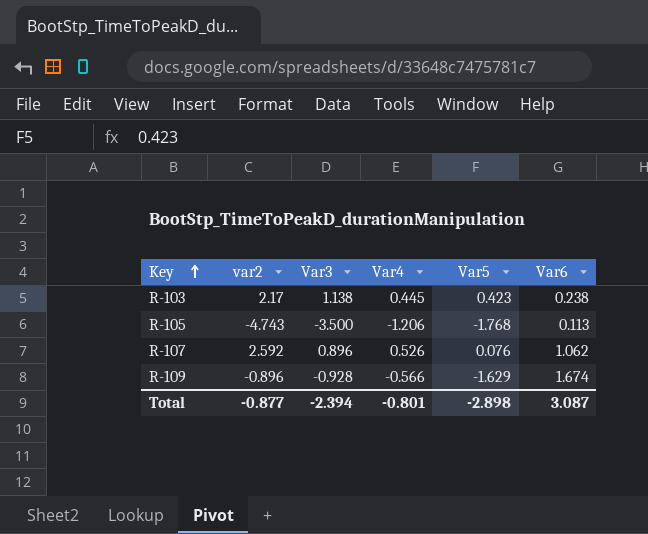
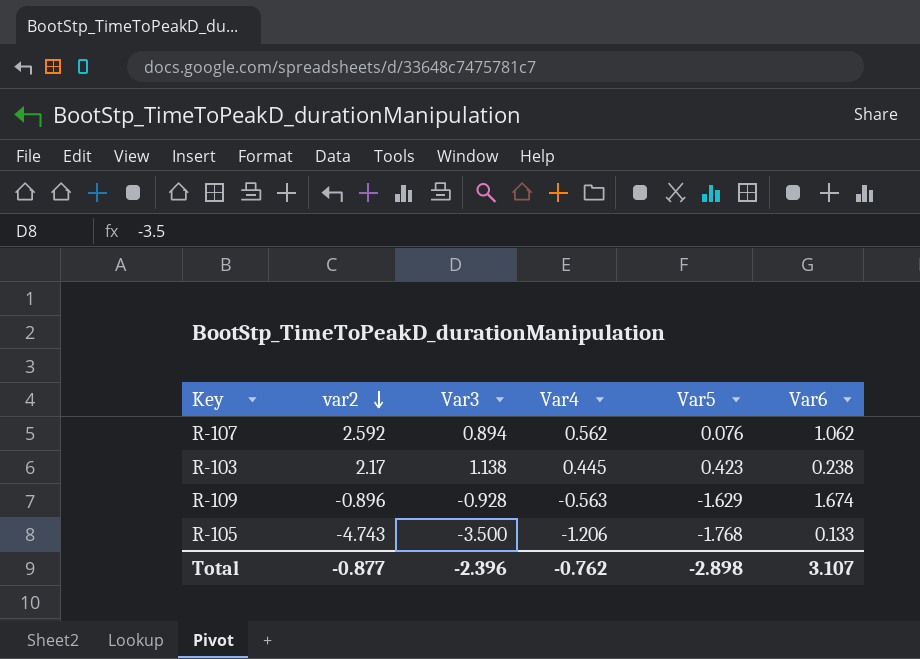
row order: Key ascending -> var2 descending
R-107 | Var3: 0.896 -> 0.894
R-107 | Var4: 0.526 -> 0.562
R-109 | Var4: -0.566 -> -0.563
R-105 | Var6: 0.113 -> 0.133
Total | Var3: -2.394 -> -2.396
Total | Var4: -0.801 -> -0.762
Total | Var6: 3.087 -> 3.107

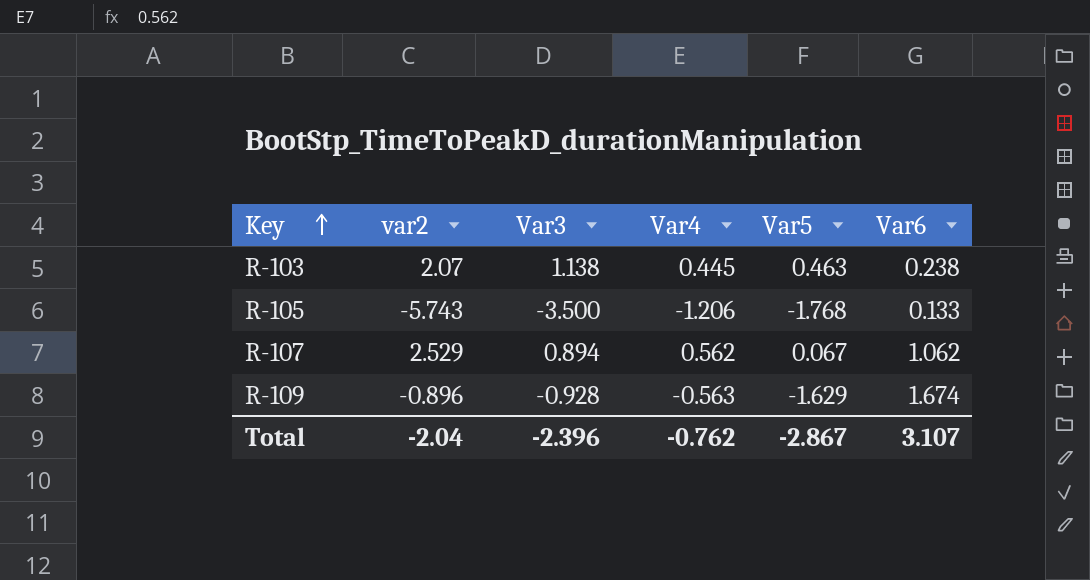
row order: var2 descending -> Key ascending
R-103 | var2: 2.17 -> 2.07
R-103 | Var5: 0.423 -> 0.463
R-105 | var2: -4.743 -> -5.743
R-107 | var2: 2.592 -> 2.529
R-107 | Var5: 0.076 -> 0.067
Total | var2: -0.877 -> -2.04
Total | Var5: -2.898 -> -2.867

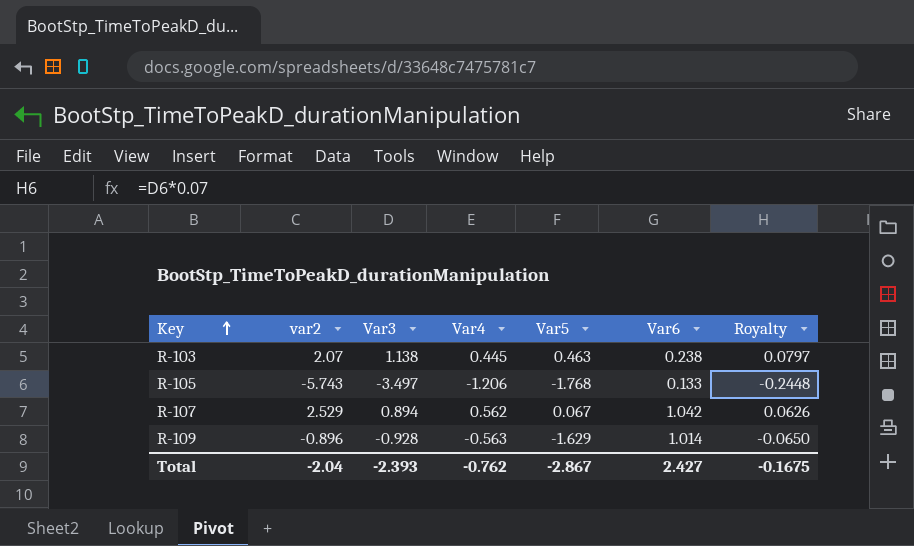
column Royalty | formula: none -> [Var3] * 0.07
R-105 | Var3: -3.500 -> -3.497
R-107 | Var6: 1.062 -> 1.042
R-109 | Var6: 1.674 -> 1.014
Total | Var3: -2.396 -> -2.393
Total | Var6: 3.107 -> 2.427

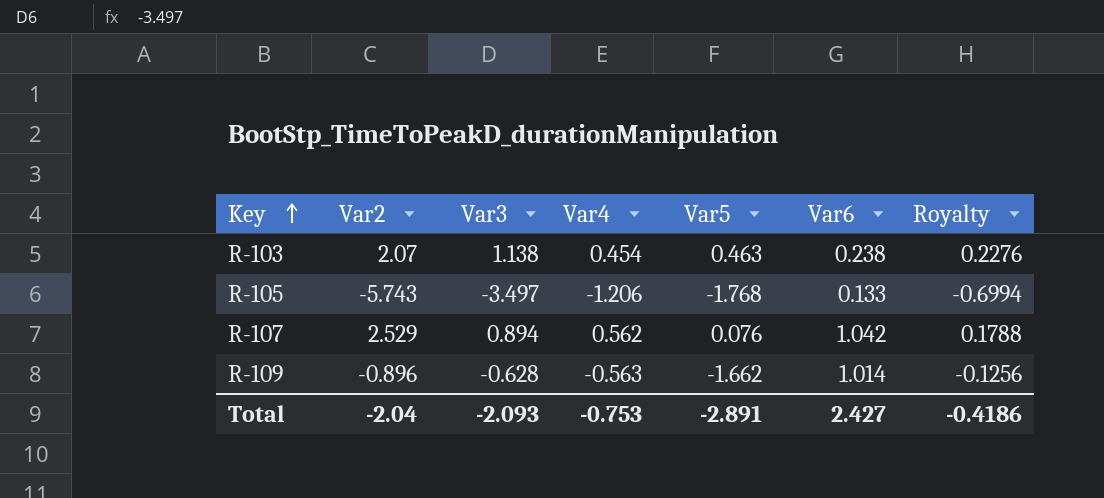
column name: var2 -> Var2
column Royalty | formula: [Var3] * 0.07 -> [Var3] * 0.2
R-103 | Var4: 0.445 -> 0.454
R-107 | Var5: 0.067 -> 0.076
R-109 | Var3: -0.928 -> -0.628
R-109 | Var5: -1.629 -> -1.662
Total | Var3: -2.393 -> -2.093
Total | Var4: -0.762 -> -0.753
Total | Var5: -2.867 -> -2.891
Total | Royalty: -0.1675 -> -0.4186

